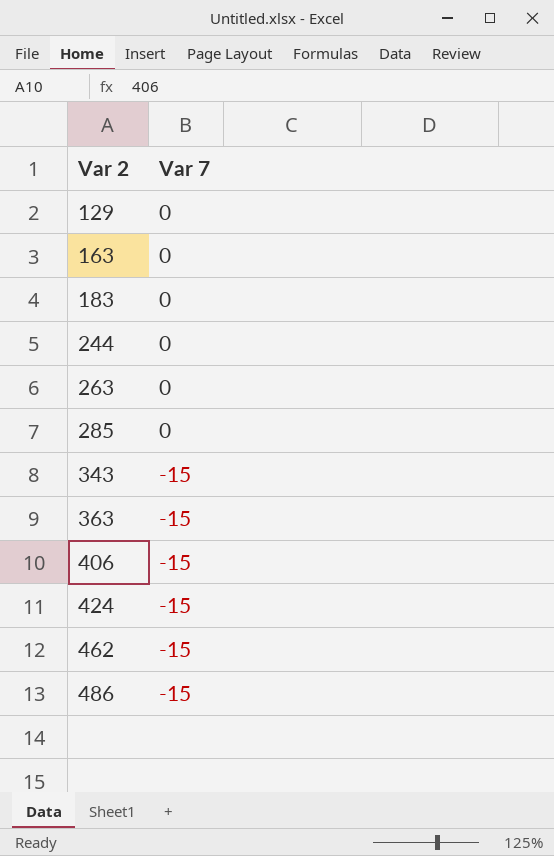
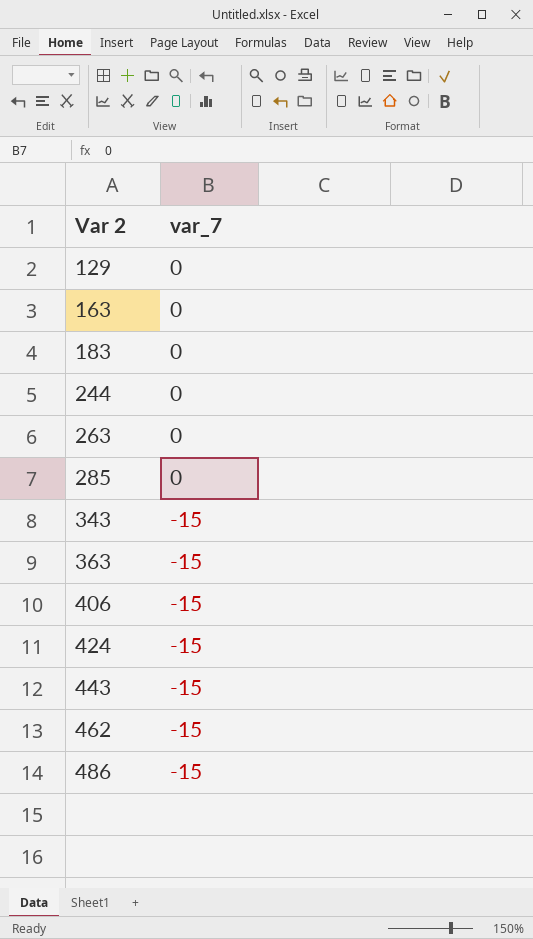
column name: Var 7 -> var_7
row 443: none -> -15

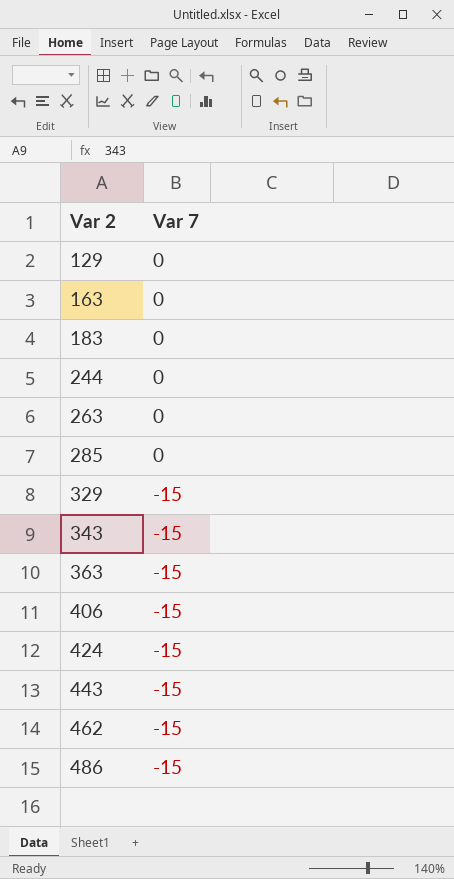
column name: var_7 -> Var 7
row 329: none -> -15

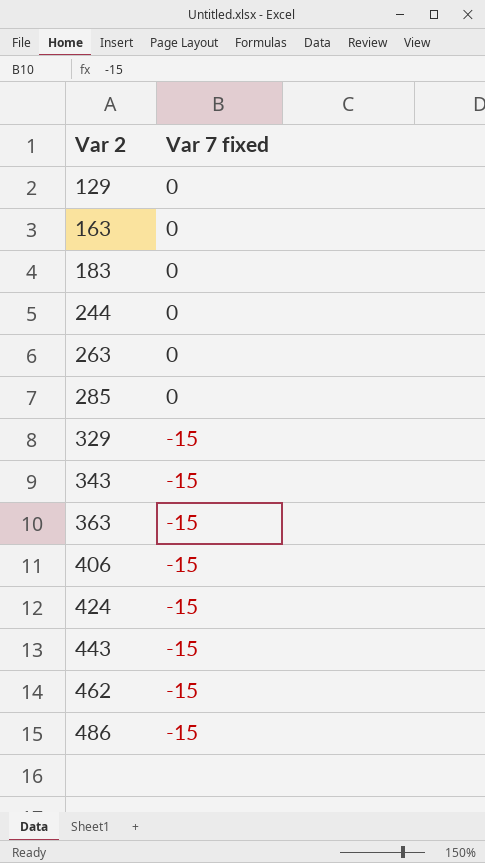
column name: Var 7 -> Var 7 fixed

